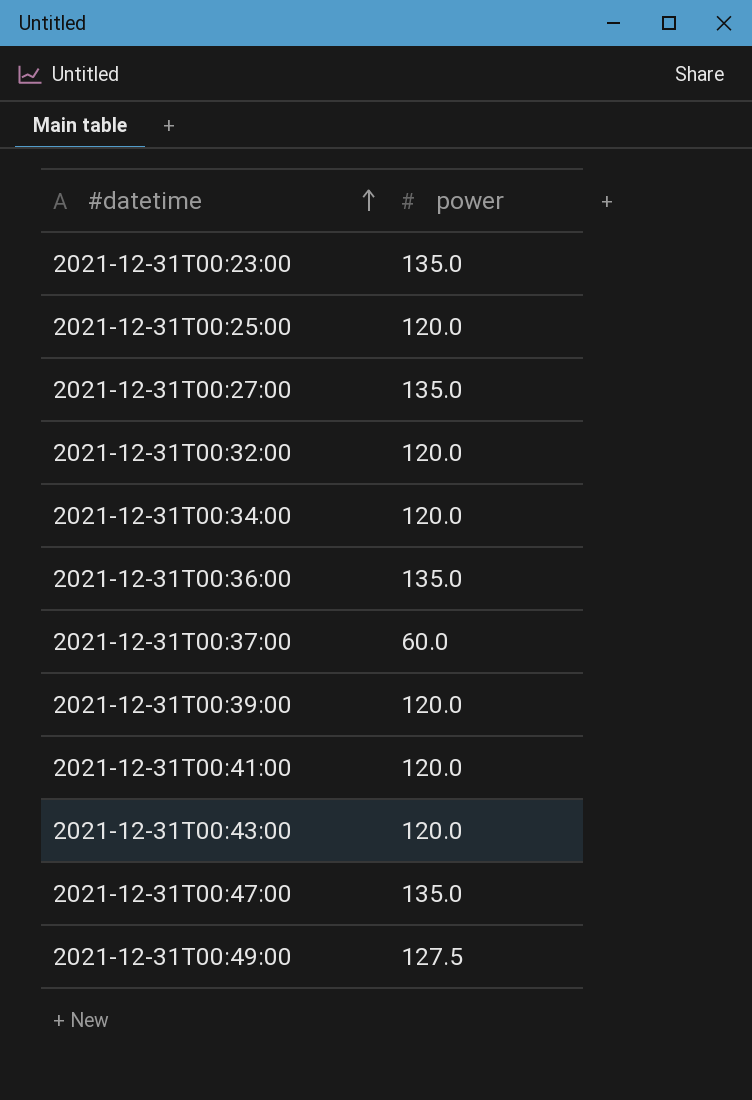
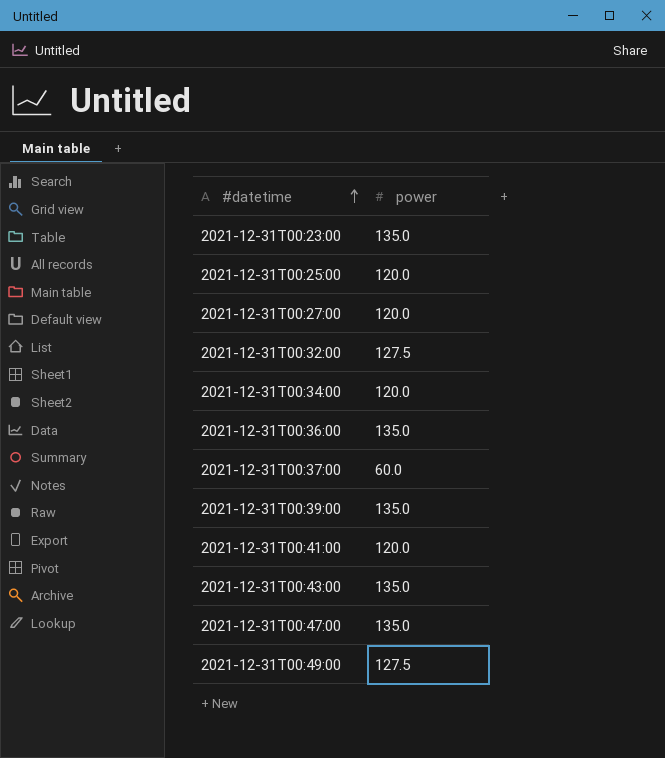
2021-12-31T00:27:00 | power: 135.0 -> 120.0
2021-12-31T00:32:00 | power: 120.0 -> 127.5
2021-12-31T00:39:00 | power: 120.0 -> 135.0
2021-12-31T00:43:00 | power: 120.0 -> 135.0

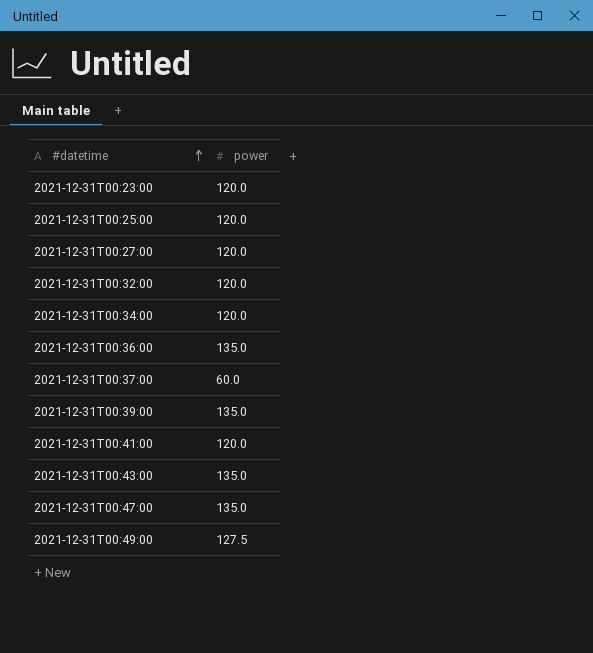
2021-12-31T00:23:00 | power: 135.0 -> 120.0
2021-12-31T00:32:00 | power: 127.5 -> 120.0

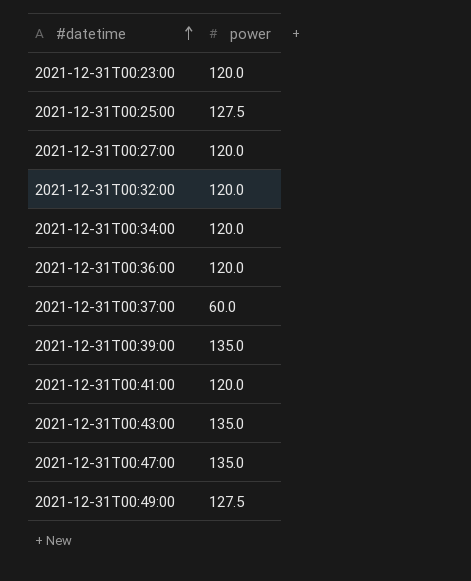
2021-12-31T00:25:00 | power: 120.0 -> 127.5
2021-12-31T00:36:00 | power: 135.0 -> 120.0

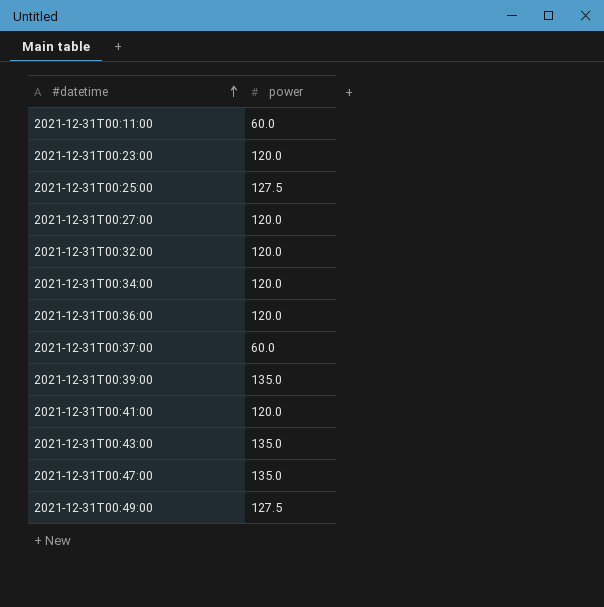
row 2021-12-31T00:11:00: none -> 60.0

